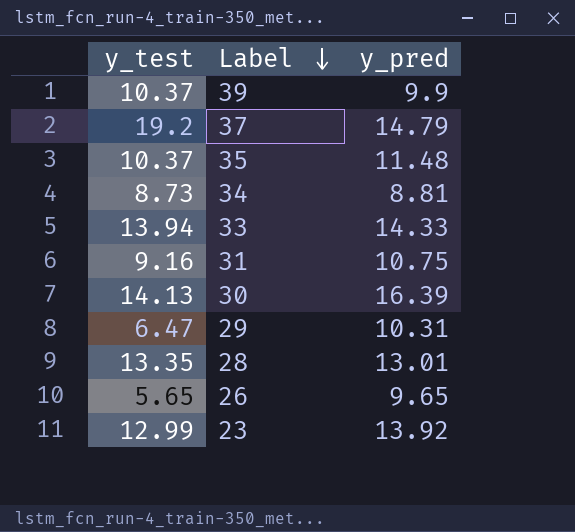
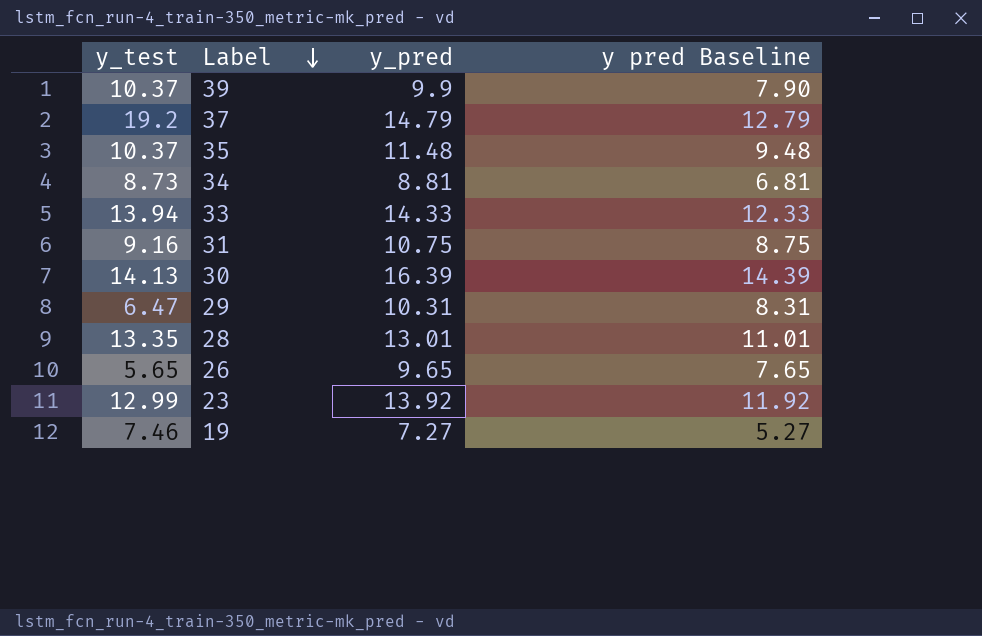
column y pred Baseline | formula: none -> [y_pred] - 2
row 19: none -> 7.46 | 7.27 | 5.27

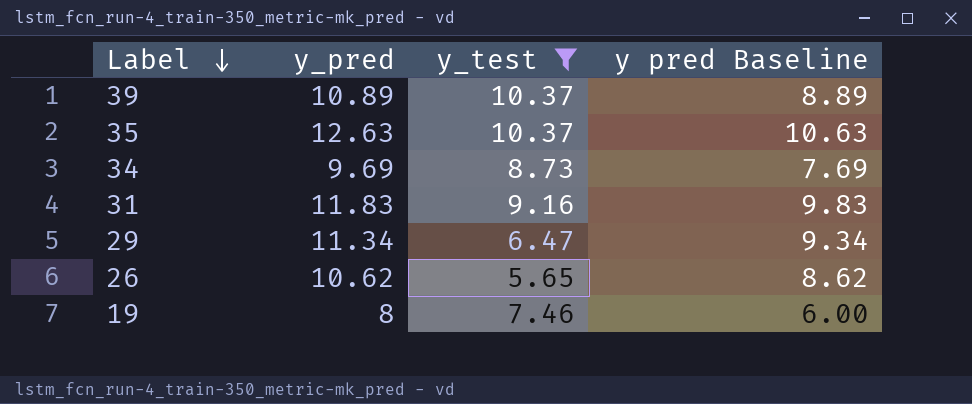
filter: none -> y_test <= 10.37
column y_test | position: 1 -> 3
39 | y_pred: 9.9 -> 10.89
39 | y pred Baseline: 7.90 -> 8.89
35 | y_pred: 11.48 -> 12.63
35 | y pred Baseline: 9.48 -> 10.63
34 | y_pred: 8.81 -> 9.69
34 | y pred Baseline: 6.81 -> 7.69
31 | y_pred: 10.75 -> 11.83
31 | y pred Baseline: 8.75 -> 9.83
29 | y_pred: 10.31 -> 11.34
29 | y pred Baseline: 8.31 -> 9.34
26 | y_pred: 9.65 -> 10.62
26 | y pred Baseline: 7.65 -> 8.62
19 | y_pred: 7.27 -> 8
19 | y pred Baseline: 5.27 -> 6.00

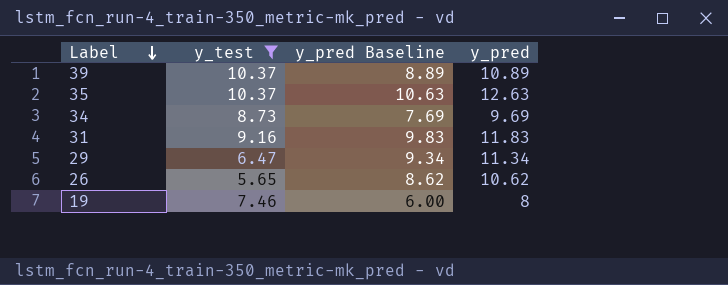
column name: y pred Baseline -> y_pred Baseline
column y_pred | position: 2 -> 4

